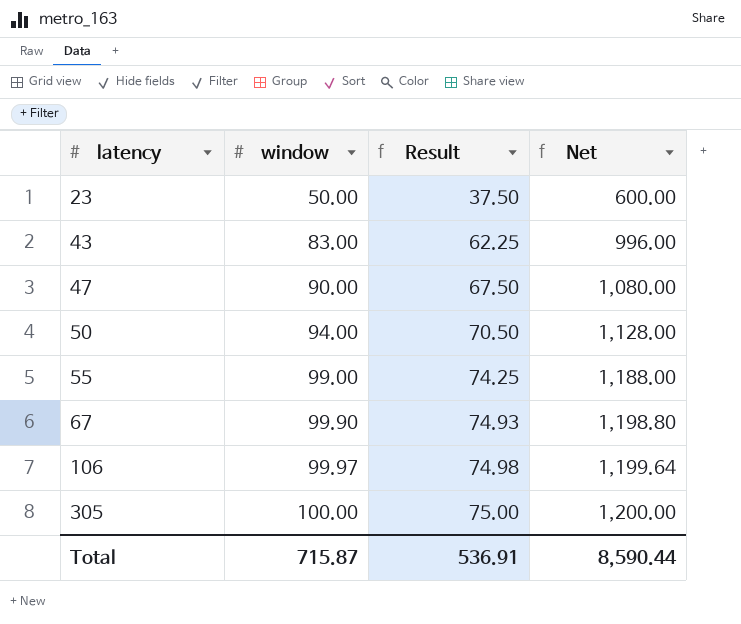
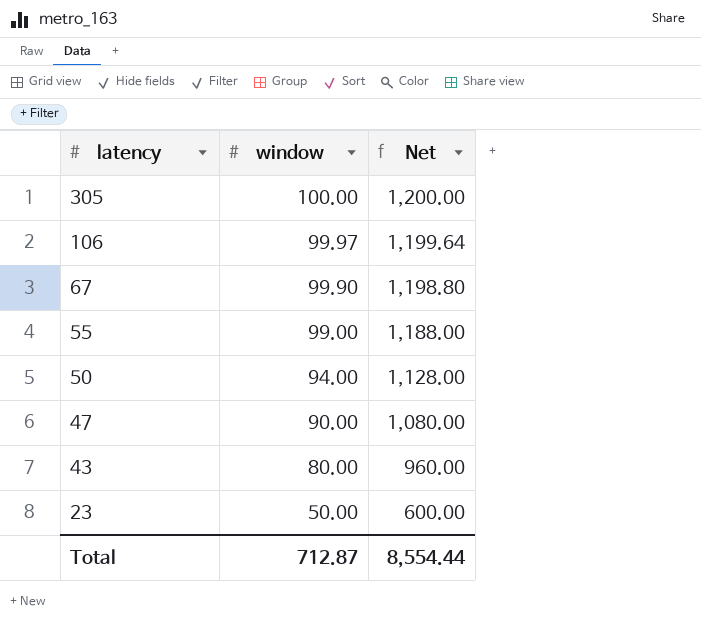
row order: latency ascending -> latency descending
column Result | formula: [window] * 0.75 -> none
43 | window: 83.00 -> 80.00
43 | Net: 996.00 -> 960.00
Total | window: 715.87 -> 712.87
Total | Net: 8,590.44 -> 8,554.44

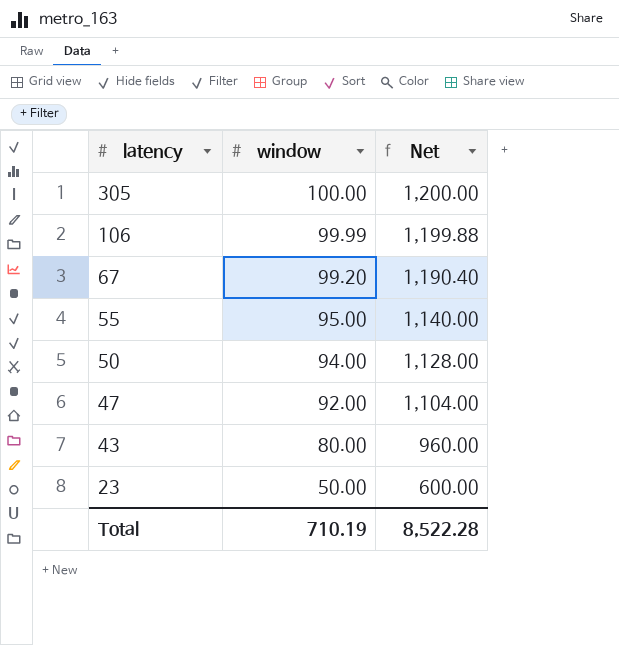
106 | window: 99.97 -> 99.99
106 | Net: 1,199.64 -> 1,199.88
67 | window: 99.90 -> 99.20
67 | Net: 1,198.80 -> 1,190.40
55 | window: 99.00 -> 95.00
55 | Net: 1,188.00 -> 1,140.00
47 | window: 90.00 -> 92.00
47 | Net: 1,080.00 -> 1,104.00
Total | window: 712.87 -> 710.19
Total | Net: 8,554.44 -> 8,522.28

